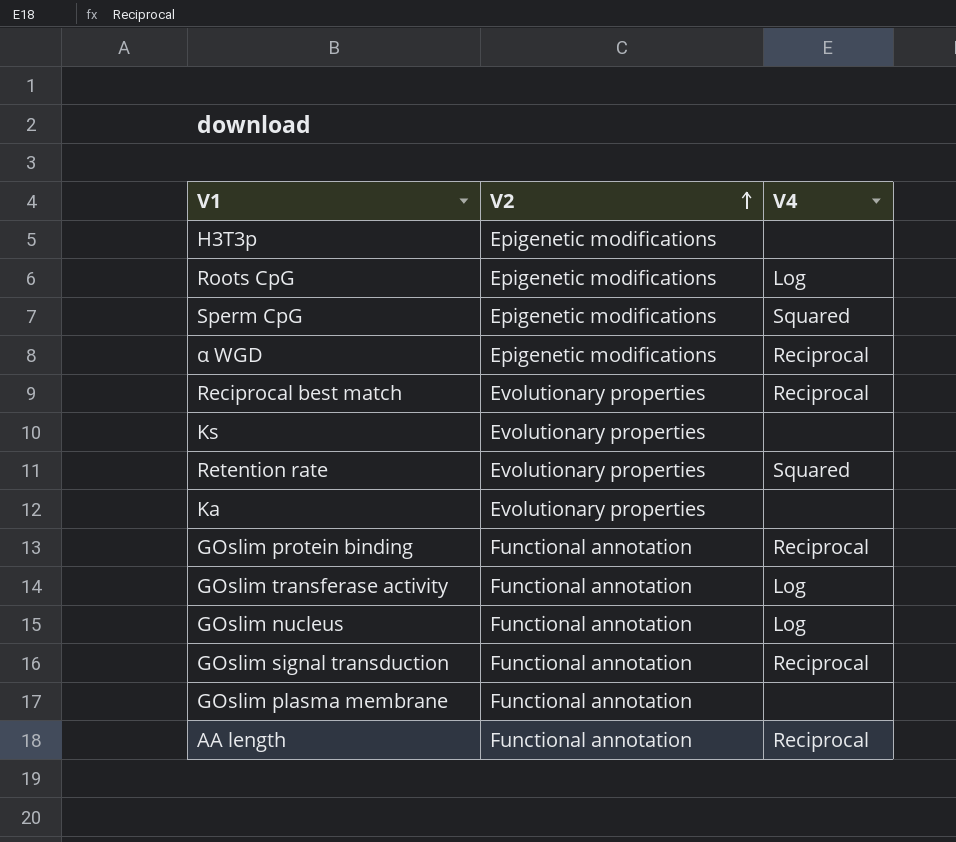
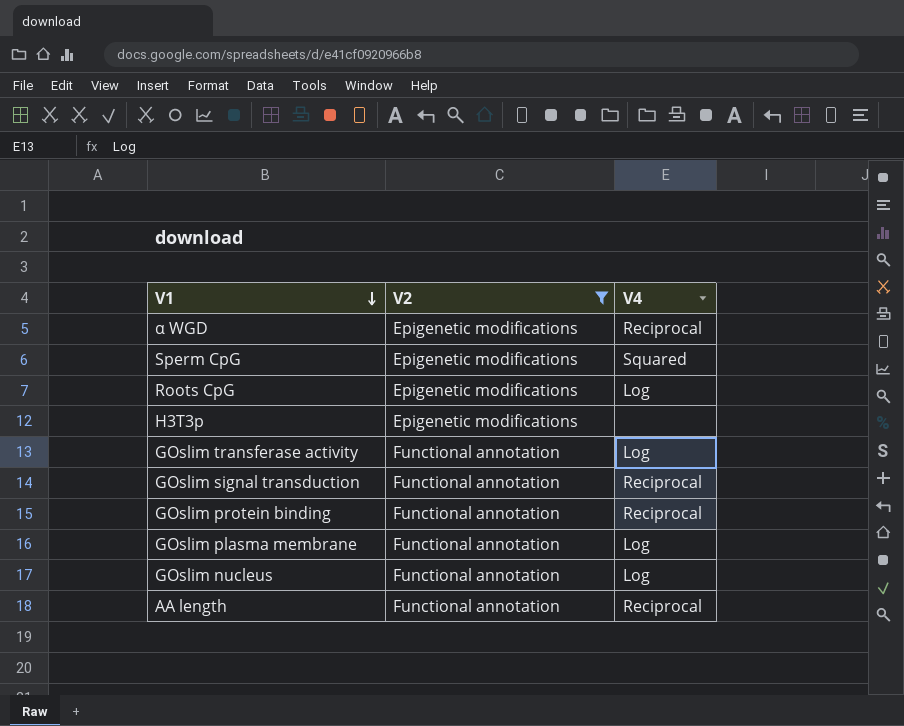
filter: none -> V2 != Evolutionary properties
row order: V2 ascending -> V1 descending
GOslim plasma membrane | V4: none -> Log

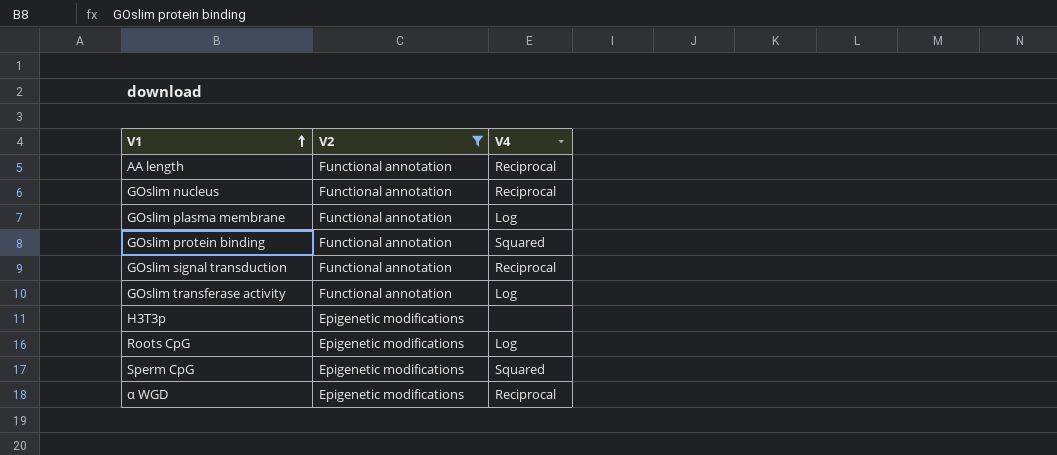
row order: V1 descending -> V1 ascending
GOslim nucleus | V4: Log -> Reciprocal
GOslim protein binding | V4: Reciprocal -> Squared

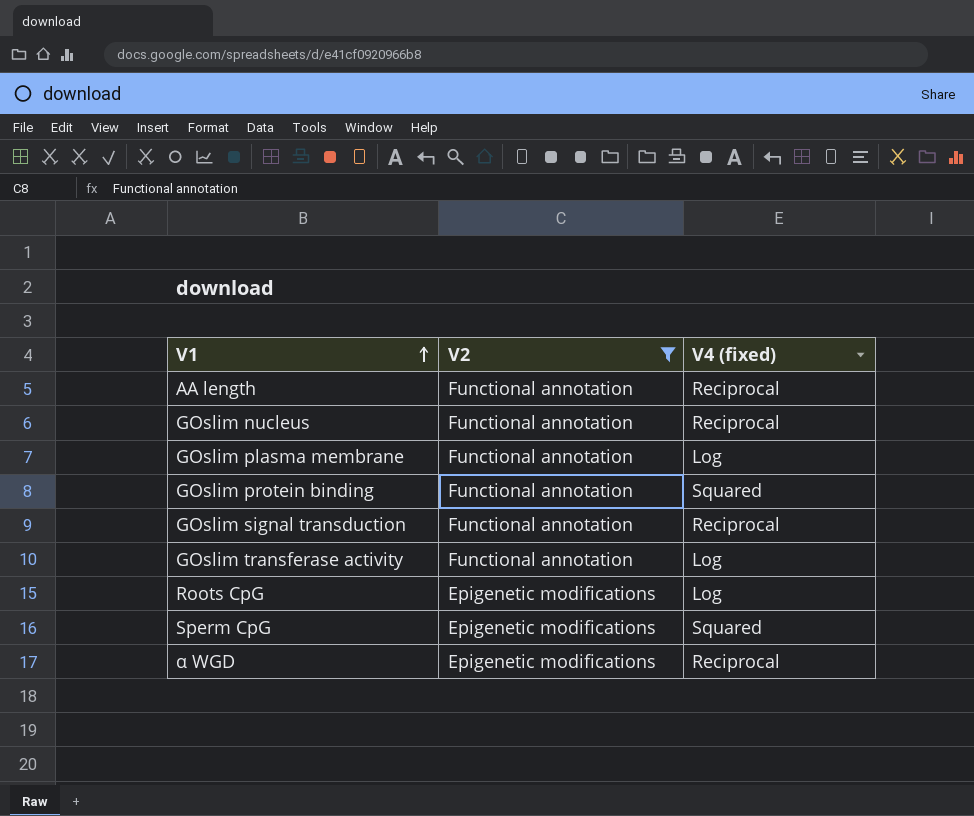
column name: V4 -> V4 (fixed)
row H3T3p: Epigenetic modifications | none -> none

